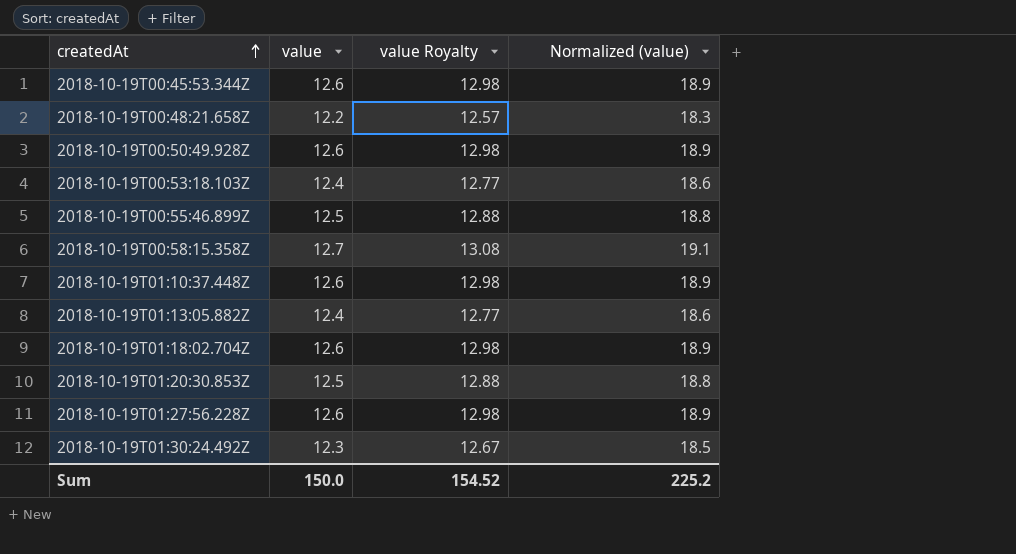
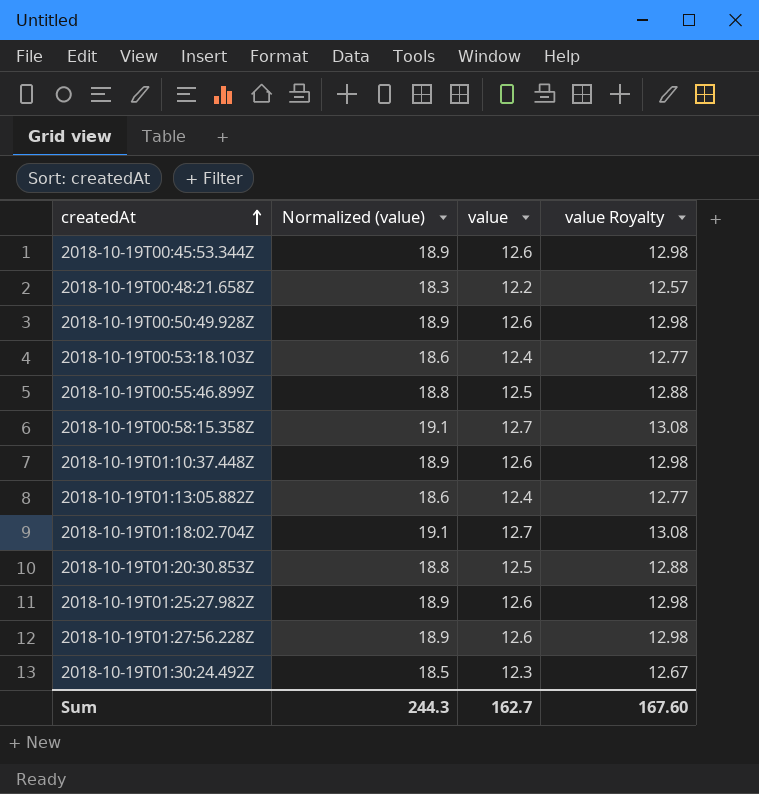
column Normalized (value) | position: 4 -> 2
2018-10-19T01:18:02.704Z | Normalized (value): 18.9 -> 19.1
2018-10-19T01:18:02.704Z | value: 12.6 -> 12.7
2018-10-19T01:18:02.704Z | value Royalty: 12.98 -> 13.08
row 2018-10-19T01:25:27.982Z: none -> 18.9 | 12.6 | 12.98
Sum | Normalized (value): 225.2 -> 244.3
Sum | value: 150.0 -> 162.7
Sum | value Royalty: 154.52 -> 167.60

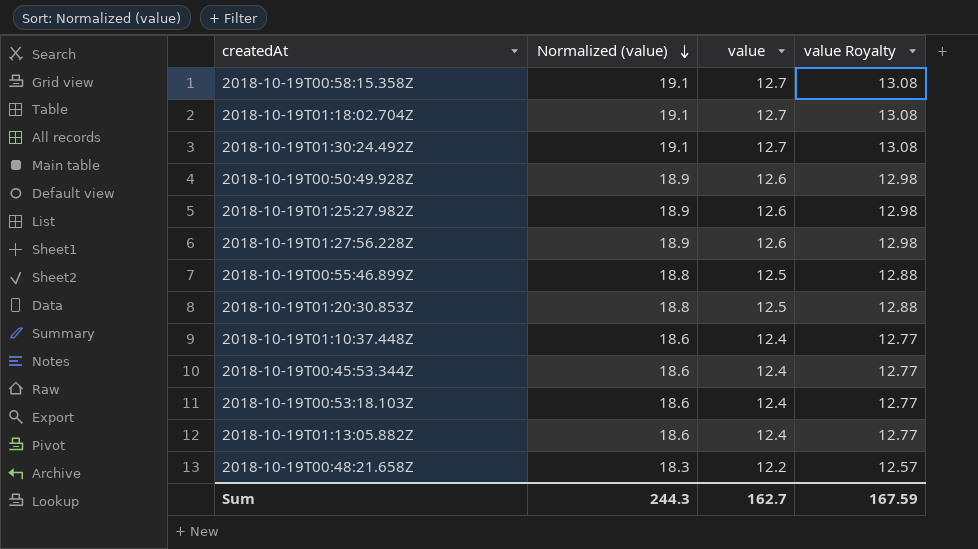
row order: createdAt ascending -> Normalized (value) descending
2018-10-19T01:30:24.492Z | Normalized (value): 18.5 -> 19.1
2018-10-19T01:30:24.492Z | value: 12.3 -> 12.7
2018-10-19T01:30:24.492Z | value Royalty: 12.67 -> 13.08
2018-10-19T01:10:37.448Z | Normalized (value): 18.9 -> 18.6
2018-10-19T01:10:37.448Z | value: 12.6 -> 12.4
2018-10-19T01:10:37.448Z | value Royalty: 12.98 -> 12.77
2018-10-19T00:45:53.344Z | Normalized (value): 18.9 -> 18.6
2018-10-19T00:45:53.344Z | value: 12.6 -> 12.4
2018-10-19T00:45:53.344Z | value Royalty: 12.98 -> 12.77
Sum | value Royalty: 167.60 -> 167.59

